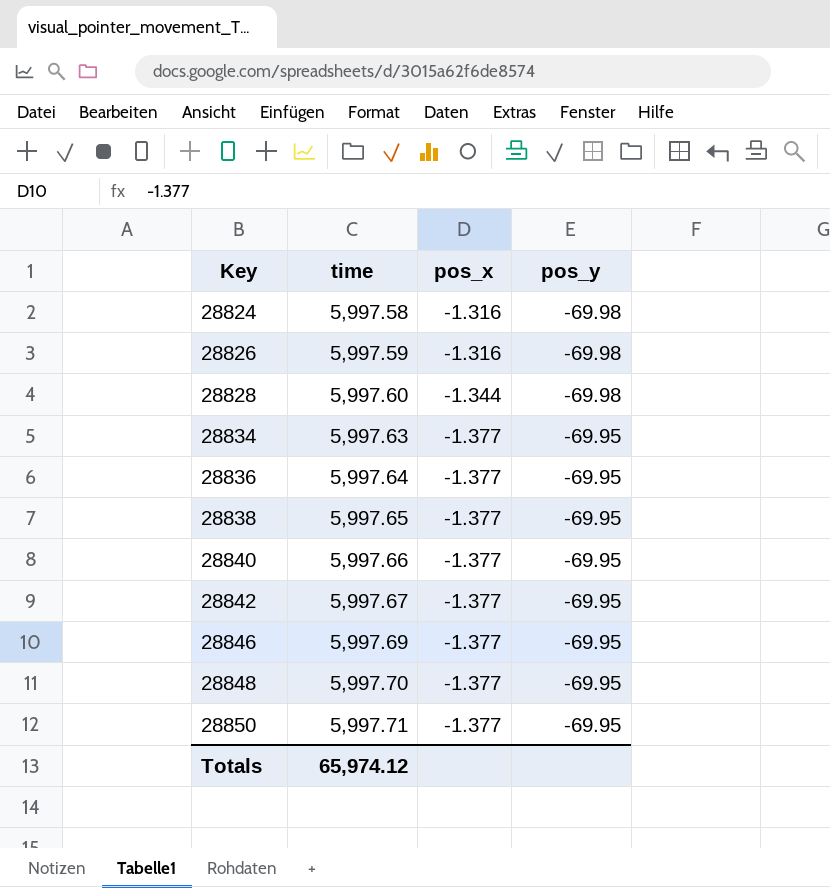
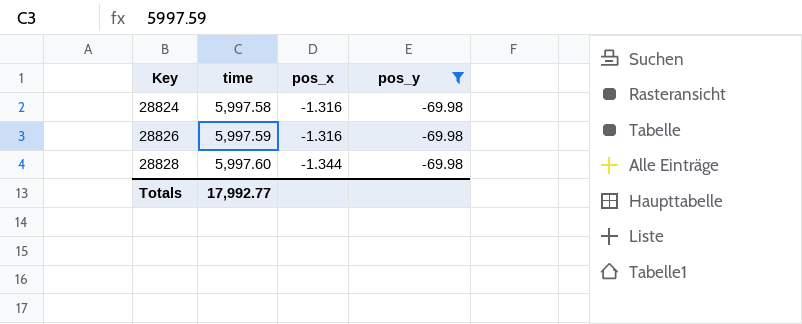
filter: none -> pos_y = -69.98
Totals | time: 65,974.12 -> 17,992.77

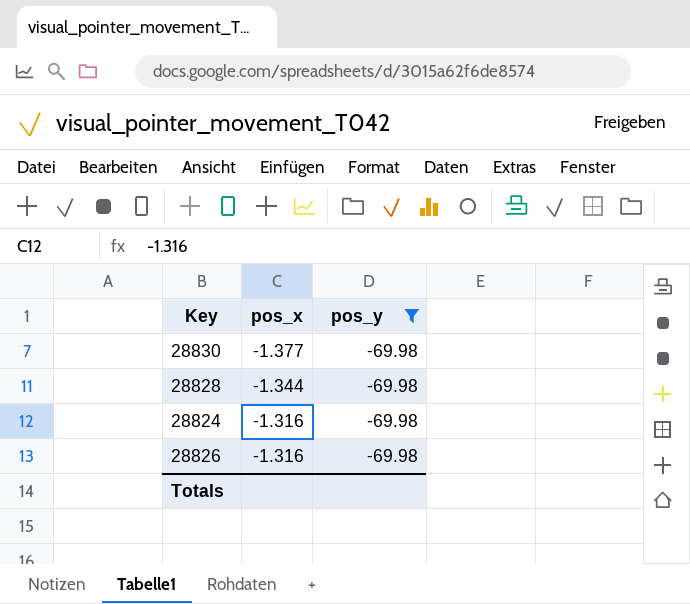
row order: Key ascending -> pos_x ascending
column time | position: 2 -> none
row 28830: none -> -1.377 | -69.98

